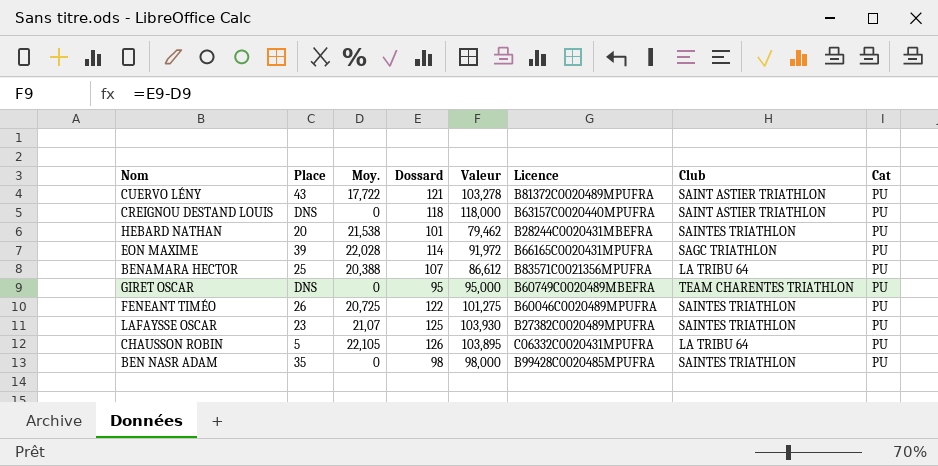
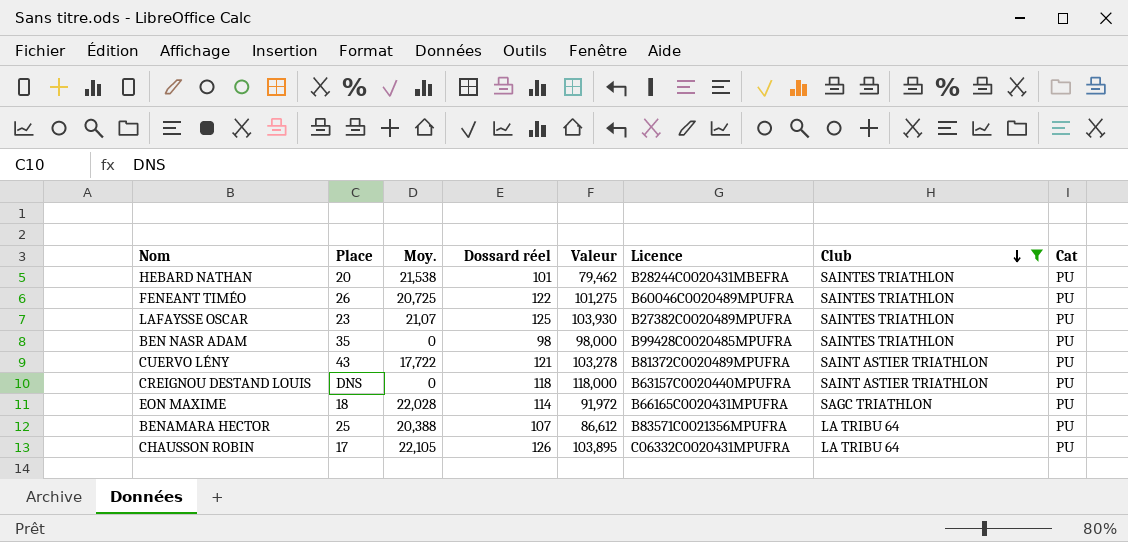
filter: none -> Club != TEAM CHARENTES TRIATHLON
row order: none -> Club descending
column name: Dossard -> Dossard réel
EON MAXIME | Place: 39 -> 18
CHAUSSON ROBIN | Place: 5 -> 17

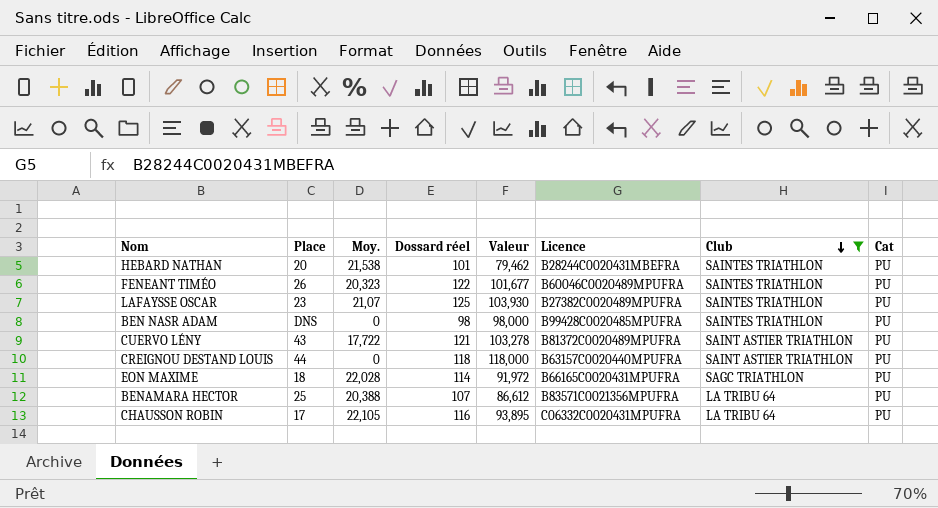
FENEANT TIMÉO | Moy.: 20,725 -> 20,323
FENEANT TIMÉO | Valeur: 101,275 -> 101,677
BEN NASR ADAM | Place: 35 -> DNS
CREIGNOU DESTAND LOUIS | Place: DNS -> 44
CHAUSSON ROBIN | Dossard réel: 126 -> 116
CHAUSSON ROBIN | Valeur: 103,895 -> 93,895

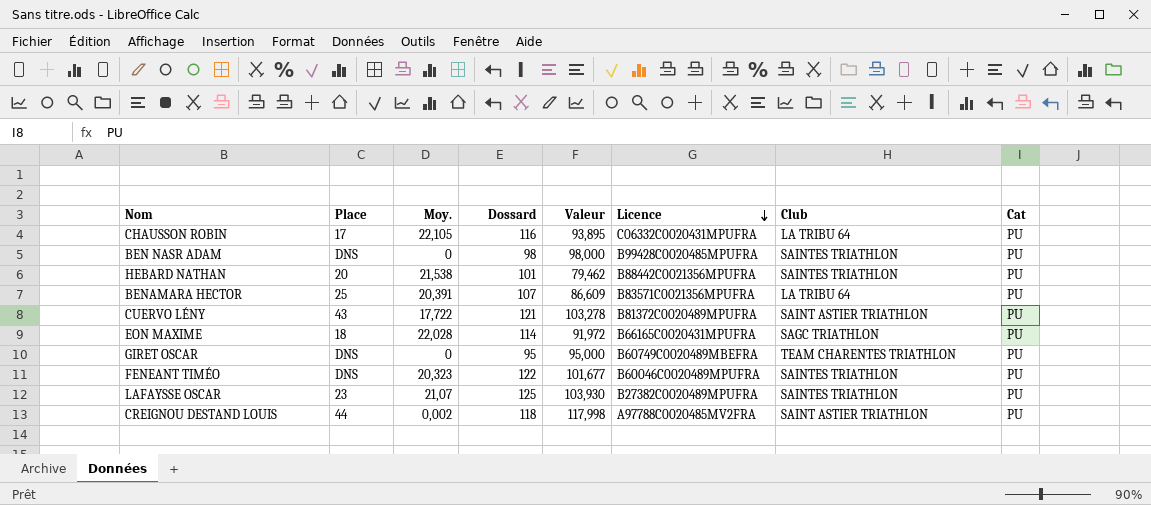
filter: Club != TEAM CHARENTES TRIATHLON -> none
row order: Club descending -> Licence descending
column name: Dossard réel -> Dossard
HEBARD NATHAN | Licence: B28244C0020431MBEFRA -> B88442C0021356MPUFRA
BENAMARA HECTOR | Moy.: 20,388 -> 20,391
BENAMARA HECTOR | Valeur: 86,612 -> 86,609
FENEANT TIMÉO | Place: 26 -> DNS
CREIGNOU DESTAND LOUIS | Moy.: 0 -> 0,002
CREIGNOU DESTAND LOUIS | Valeur: 118,000 -> 117,998
CREIGNOU DESTAND LOUIS | Licence: B63157C0020440MPUFRA -> A97788C0020485MV2FRA

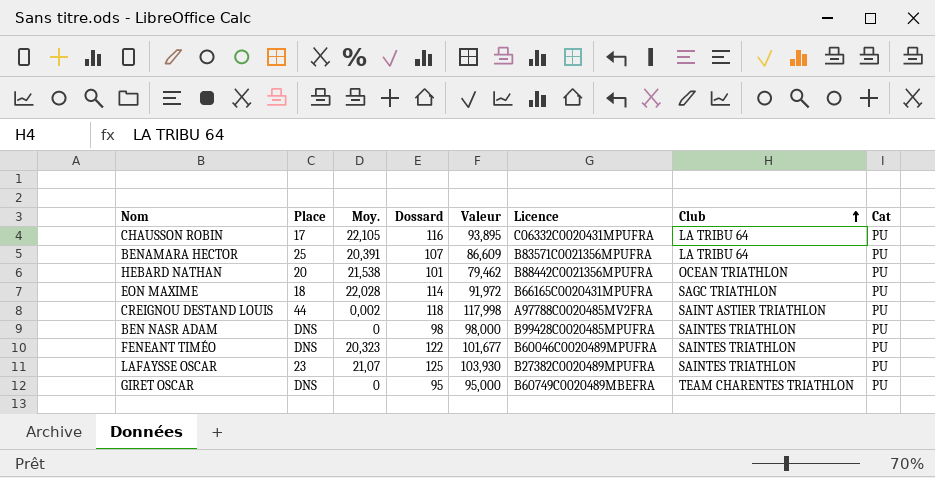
row order: Licence descending -> Club ascending
row CUERVO LÉNY: 43 | 17,722 | 121 | 103,278 | B81372C0020489MPUFRA | SAINT ASTIER TRIATHLON | PU -> none
HEBARD NATHAN | Club: SAINTES TRIATHLON -> OCEAN TRIATHLON

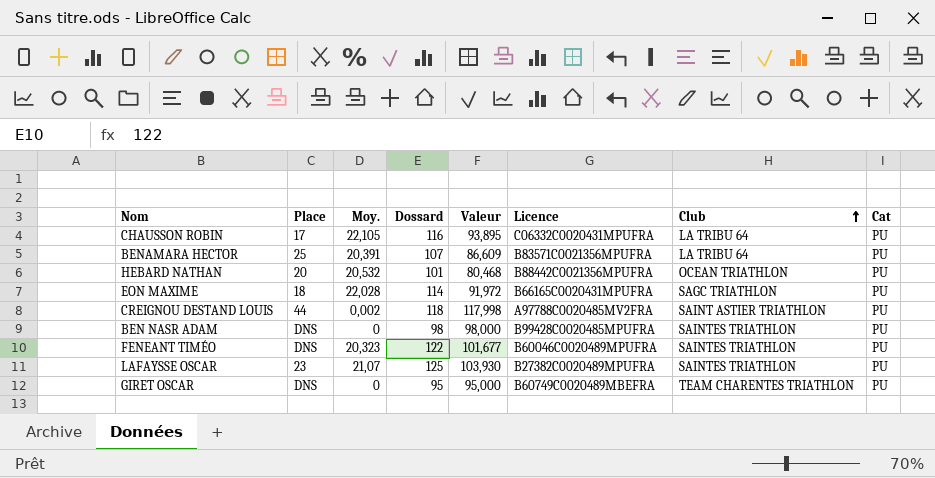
HEBARD NATHAN | Moy.: 21,538 -> 20,532
HEBARD NATHAN | Valeur: 79,462 -> 80,468

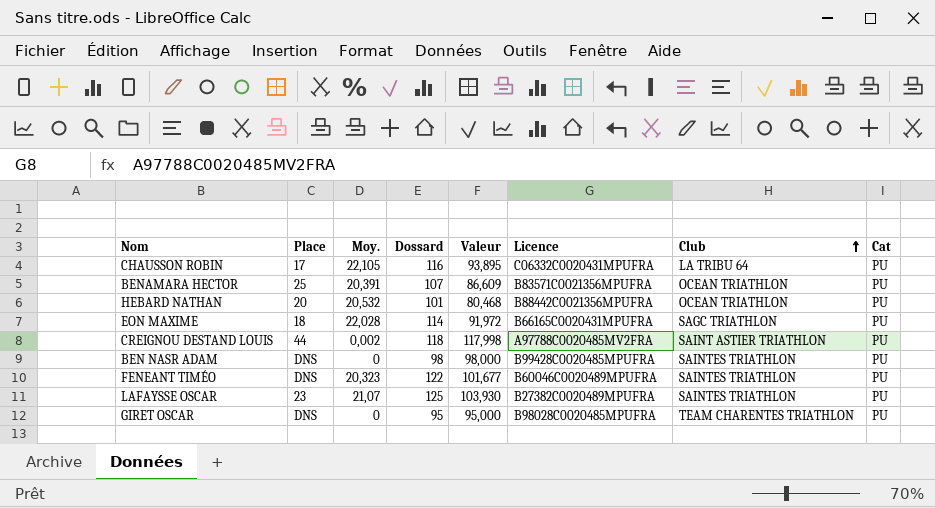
BENAMARA HECTOR | Club: LA TRIBU 64 -> OCEAN TRIATHLON
GIRET OSCAR | Licence: B60749C0020489MBEFRA -> B98028C0020485MPUFRA

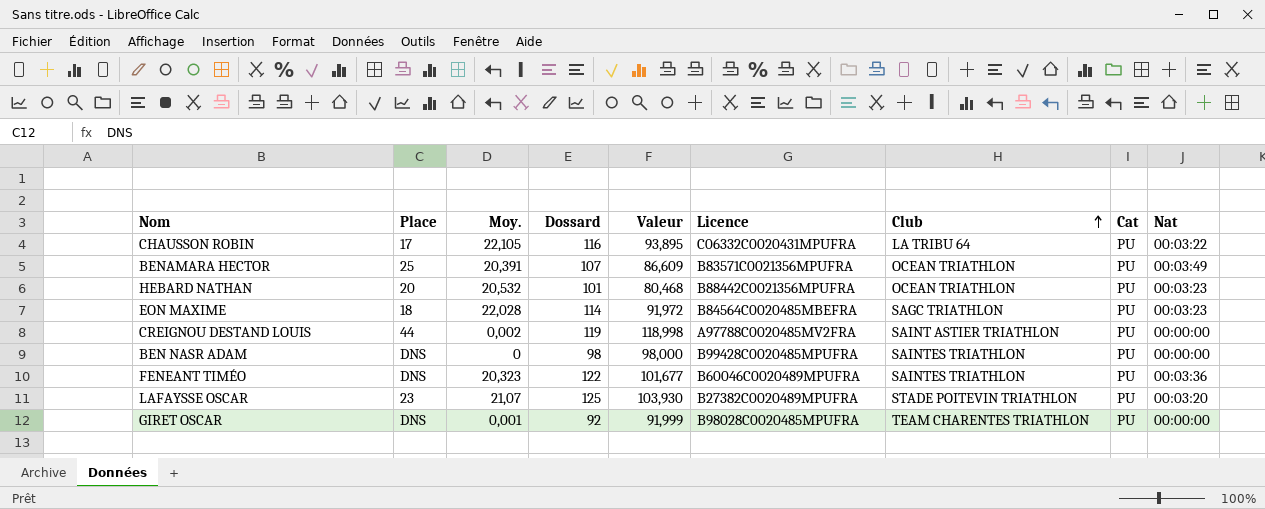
column Nat | position: none -> 9
EON MAXIME | Licence: B66165C0020431MPUFRA -> B84564C0020485MBEFRA
CREIGNOU DESTAND LOUIS | Dossard: 118 -> 119
CREIGNOU DESTAND LOUIS | Valeur: 117,998 -> 118,998
LAFAYSSE OSCAR | Club: SAINTES TRIATHLON -> STADE POITEVIN TRIATHLON
GIRET OSCAR | Moy.: 0 -> 0,001
GIRET OSCAR | Dossard: 95 -> 92
GIRET OSCAR | Valeur: 95,000 -> 91,999

